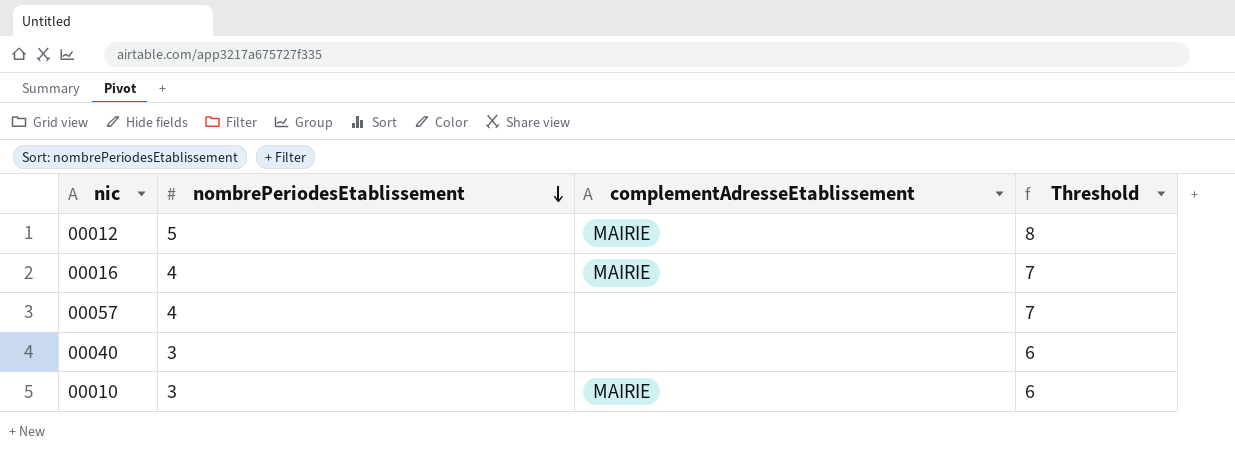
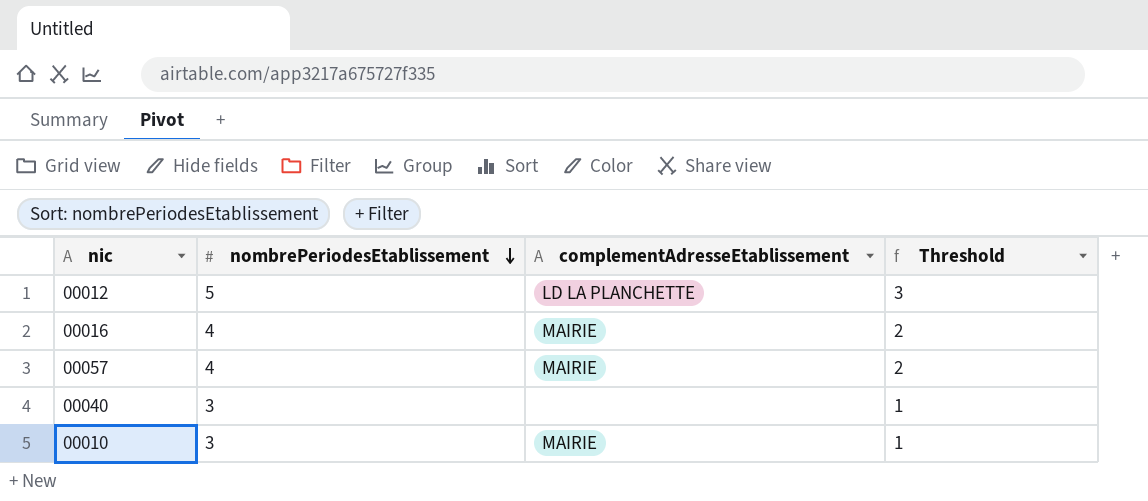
column Threshold | formula: [nombrePeriodesEtablissement] + 3 -> [nombrePeriodesEtablissement] - 2
00012 | complementAdresseEtablissement: MAIRIE -> LD LA PLANCHETTE
00057 | complementAdresseEtablissement: none -> MAIRIE

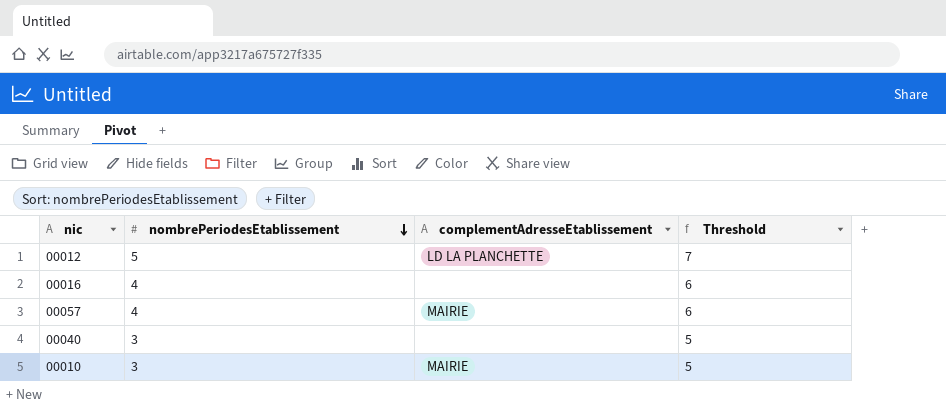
column Threshold | formula: [nombrePeriodesEtablissement] - 2 -> [nombrePeriodesEtablissement] + 2
00016 | complementAdresseEtablissement: MAIRIE -> none

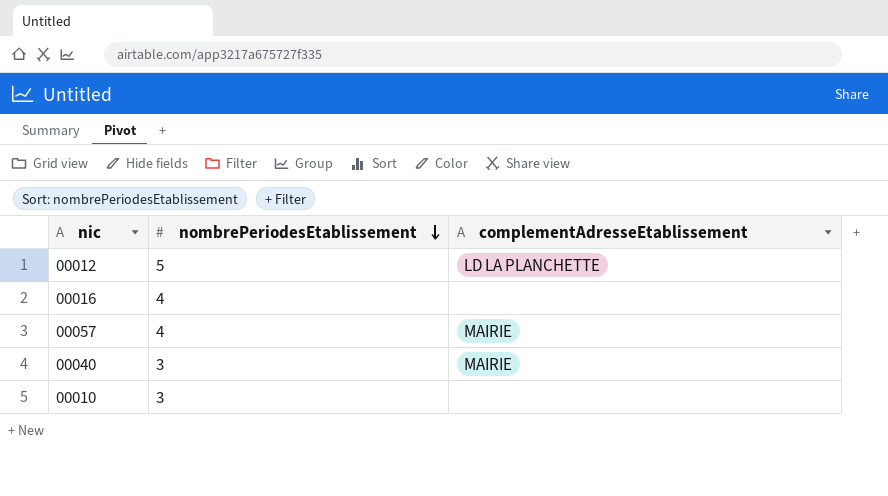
column Threshold | formula: [nombrePeriodesEtablissement] + 2 -> none
00040 | complementAdresseEtablissement: none -> MAIRIE
00010 | complementAdresseEtablissement: MAIRIE -> none

